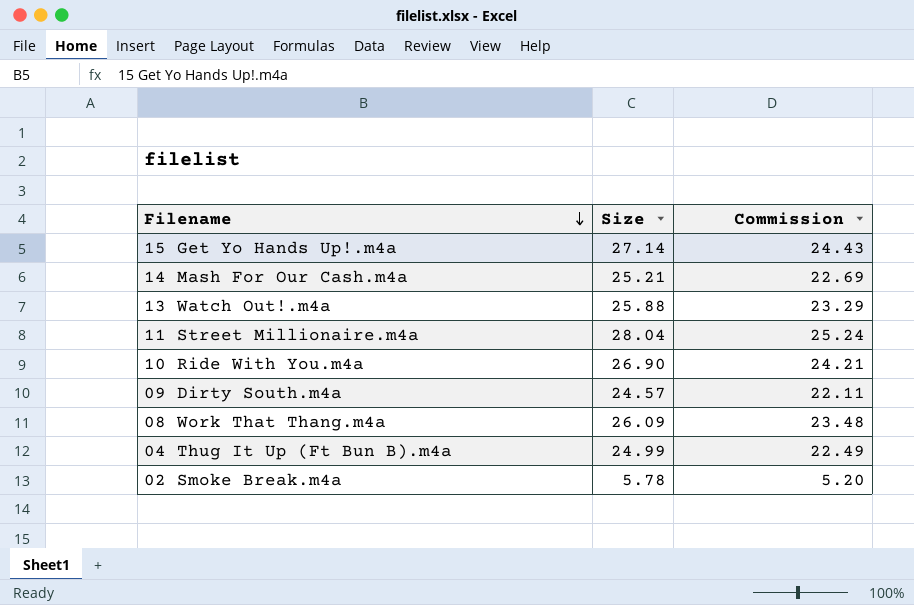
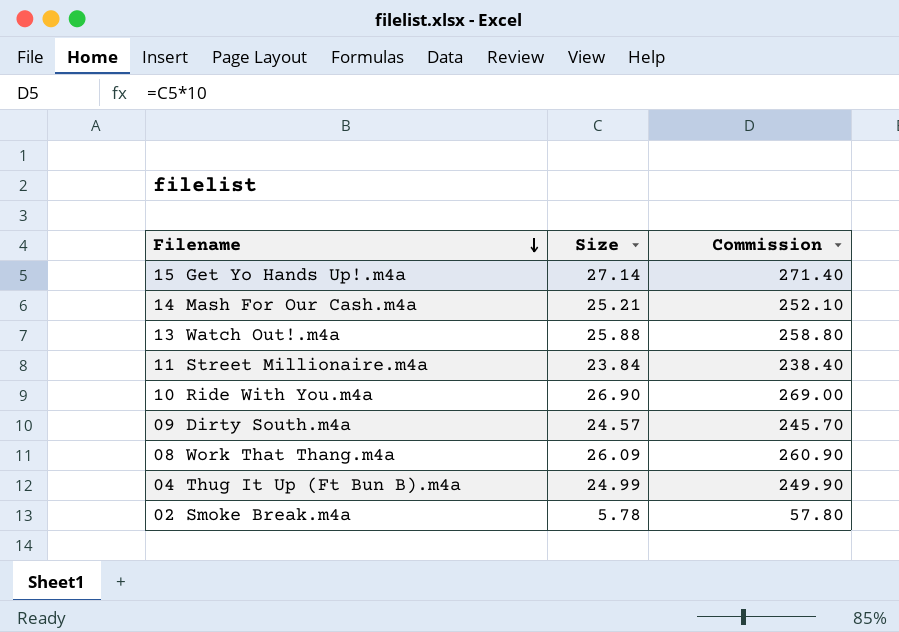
column Commission | formula: [Size] * 0.9 -> [Size] * 10
11 Street Millionaire.m4a | Size: 28.04 -> 23.84

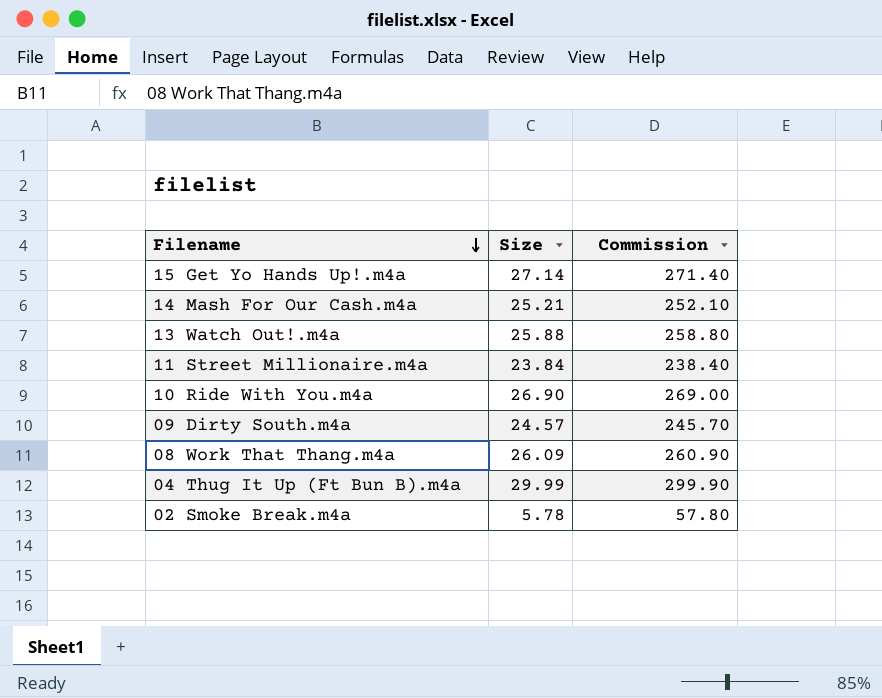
04 Thug It Up (Ft Bun B).m4a | Size: 24.99 -> 29.99
04 Thug It Up (Ft Bun B).m4a | Commission: 249.90 -> 299.90

